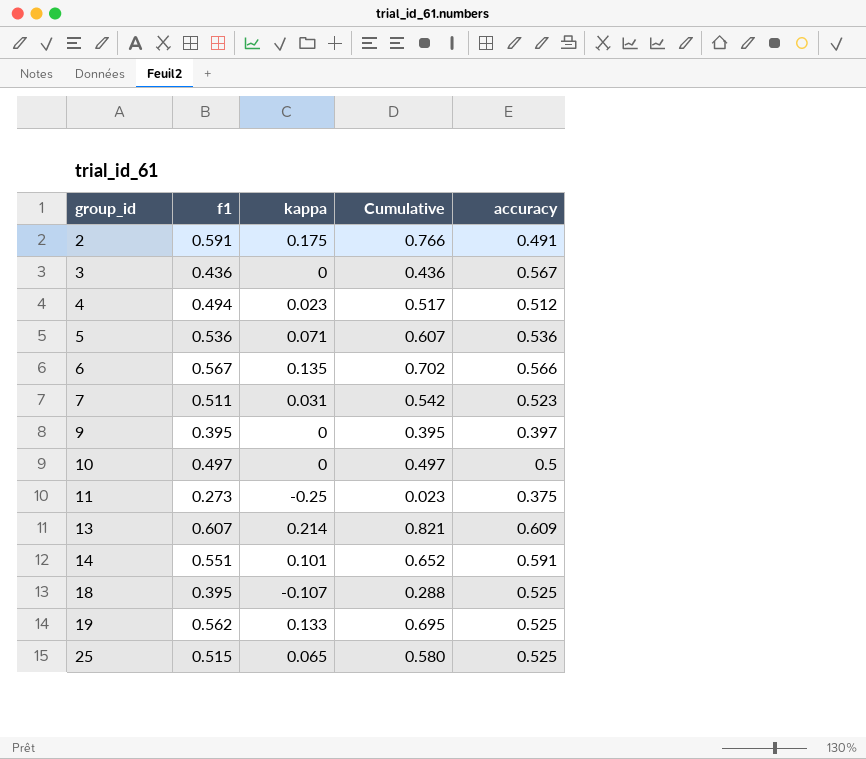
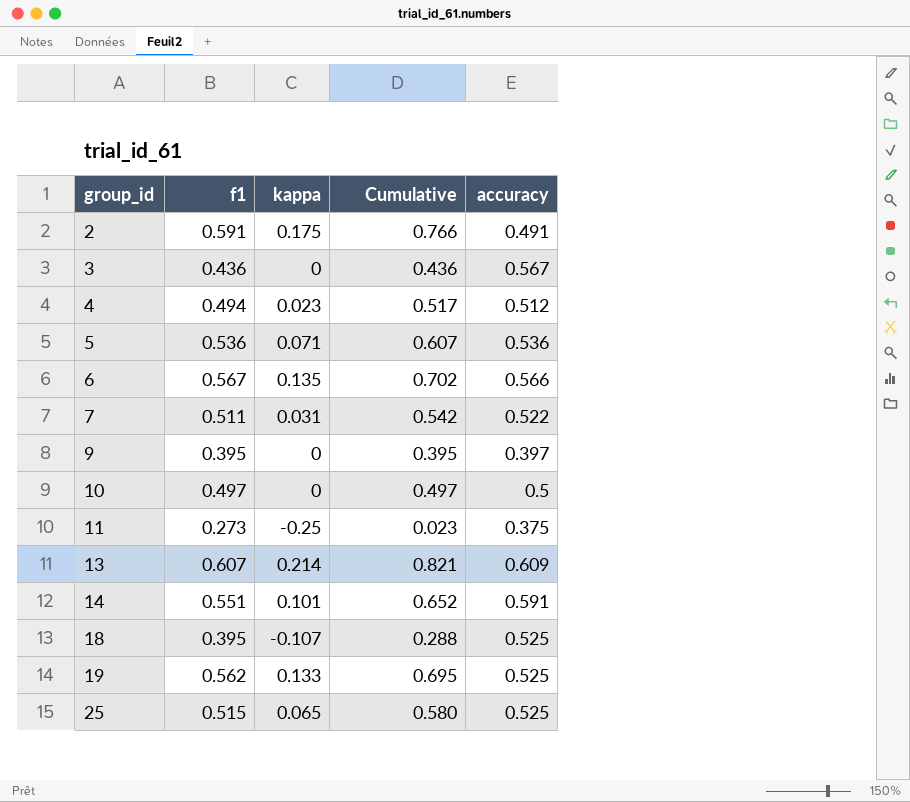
7 | accuracy: 0.523 -> 0.522

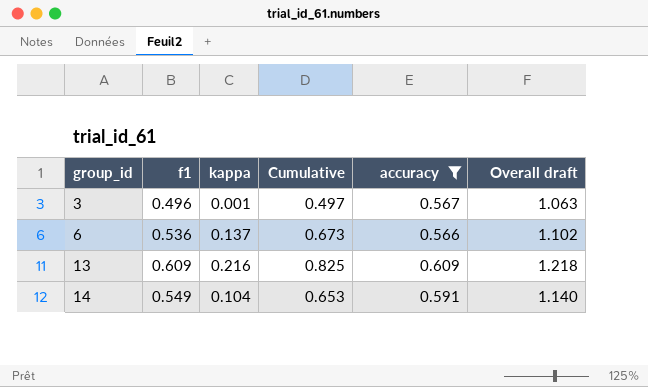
filter: none -> accuracy >= 0.566
column Overall draft | formula: none -> [f1] + [accuracy]
3 | f1: 0.436 -> 0.496
3 | kappa: 0 -> 0.001
3 | Cumulative: 0.436 -> 0.497
6 | f1: 0.567 -> 0.536
6 | kappa: 0.135 -> 0.137
6 | Cumulative: 0.702 -> 0.673
13 | f1: 0.607 -> 0.609
13 | kappa: 0.214 -> 0.216
13 | Cumulative: 0.821 -> 0.825
14 | f1: 0.551 -> 0.549
14 | kappa: 0.101 -> 0.104
14 | Cumulative: 0.652 -> 0.653

